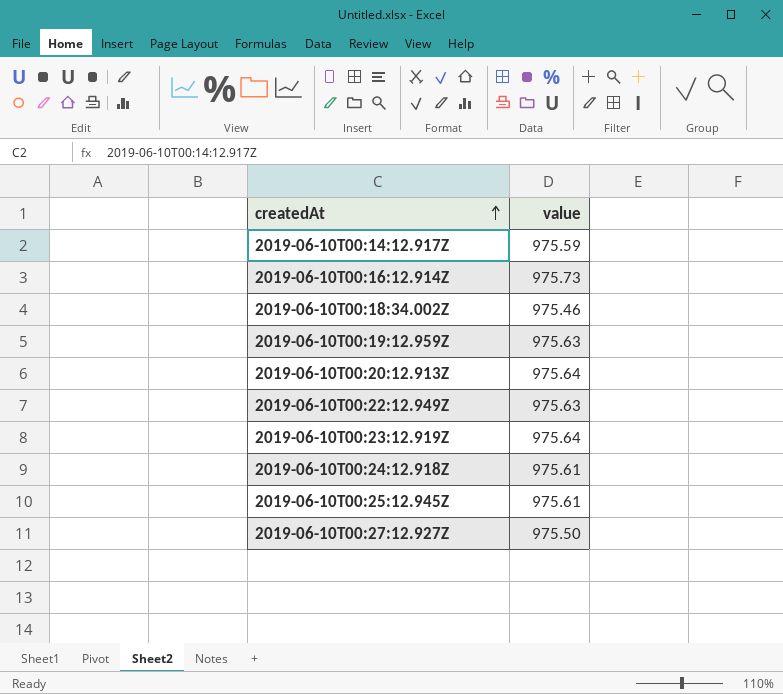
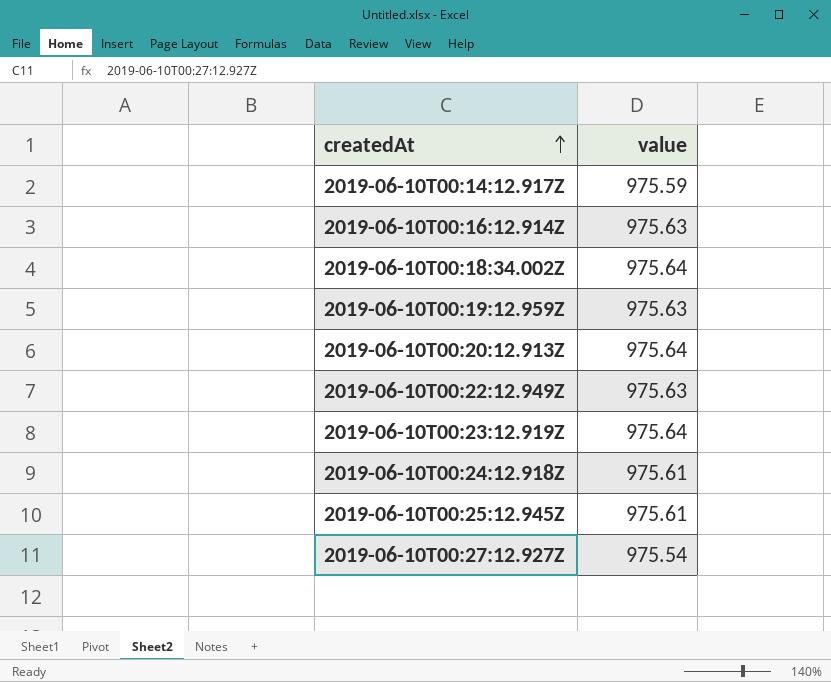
2019-06-10T00:16:12.914Z | value: 975.73 -> 975.63
2019-06-10T00:18:34.002Z | value: 975.46 -> 975.64
2019-06-10T00:27:12.927Z | value: 975.50 -> 975.54

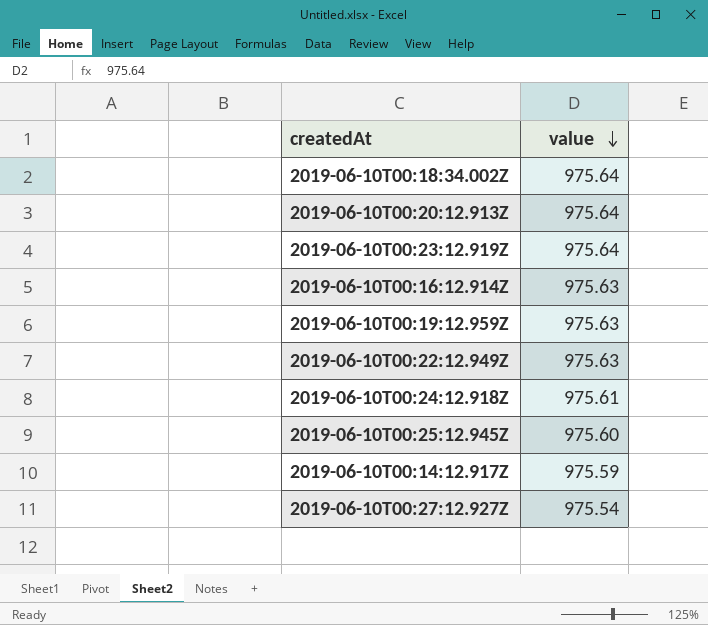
row order: createdAt ascending -> value descending
2019-06-10T00:25:12.945Z | value: 975.61 -> 975.60

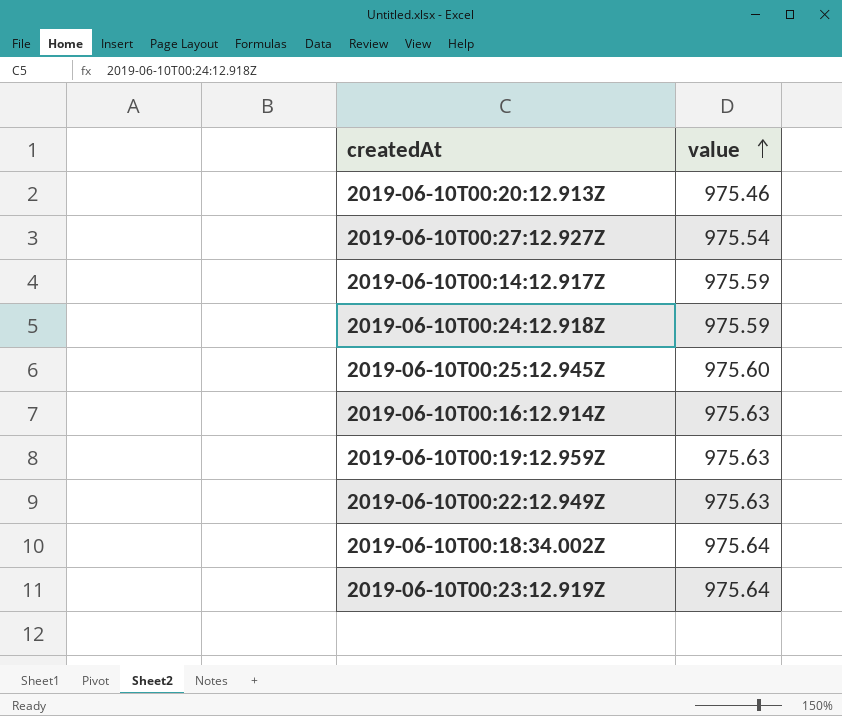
row order: value descending -> value ascending
2019-06-10T00:20:12.913Z | value: 975.64 -> 975.46
2019-06-10T00:24:12.918Z | value: 975.61 -> 975.59

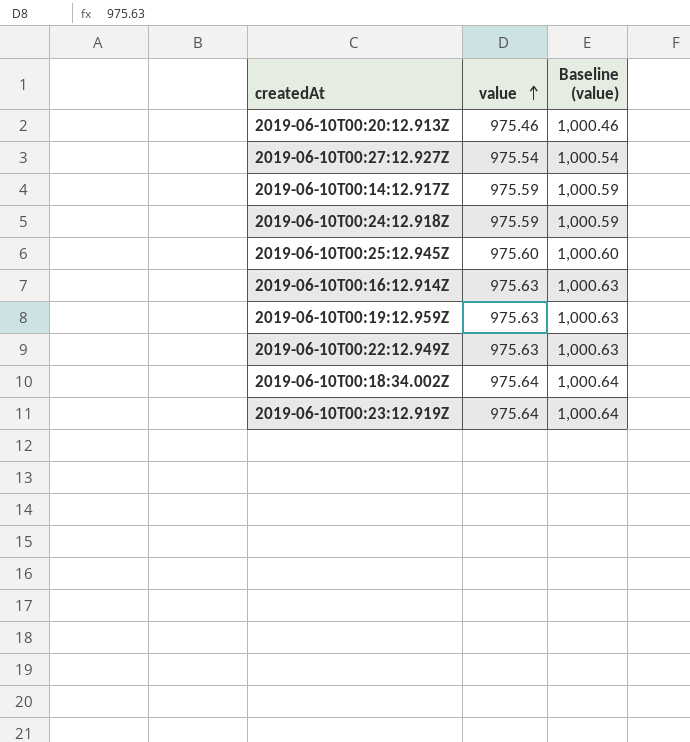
column Baseline (value) | formula: none -> [value] + 25

